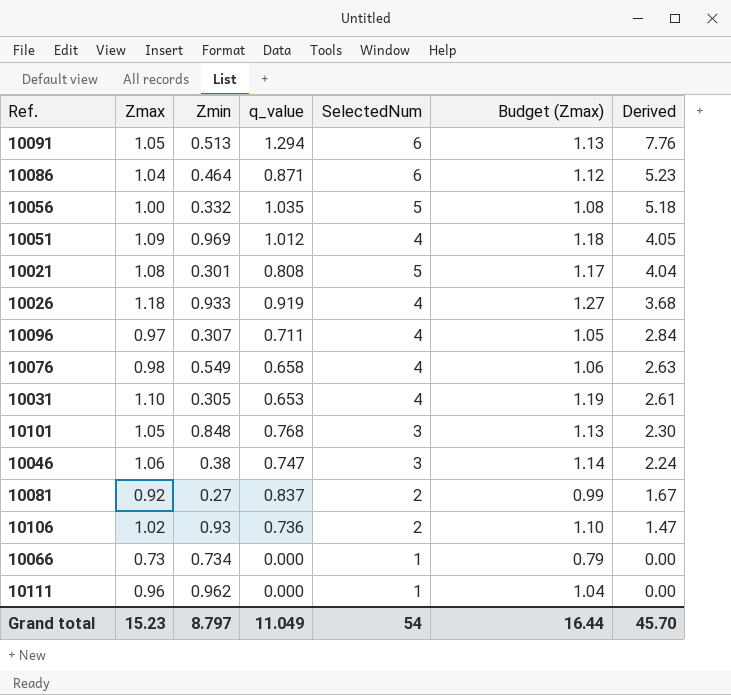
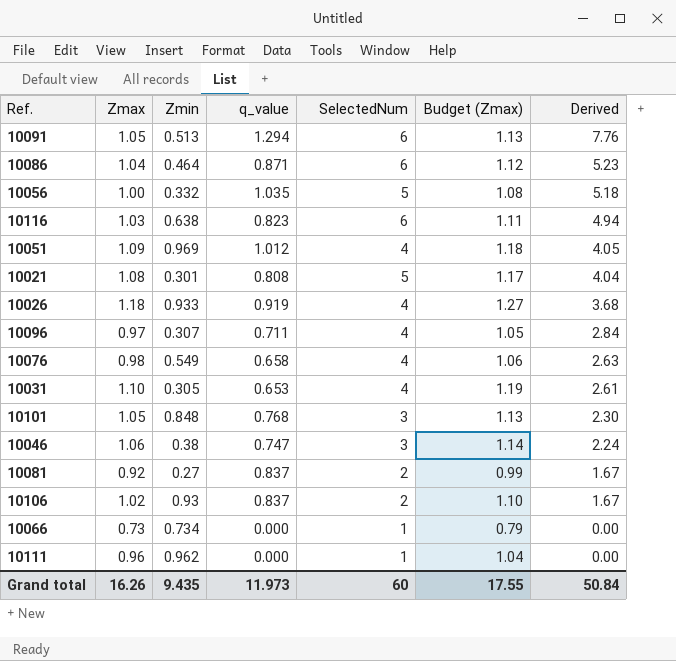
row 10116: none -> 1.03 | 0.638 | 0.823 | 6 | 1.11 | 4.94
10106 | q_value: 0.736 -> 0.837
10106 | Derived: 1.47 -> 1.67
Grand total | Zmax: 15.23 -> 16.26
Grand total | Zmin: 8.797 -> 9.435
Grand total | q_value: 11.049 -> 11.973
Grand total | SelectedNum: 54 -> 60
Grand total | Budget (Zmax): 16.44 -> 17.55
Grand total | Derived: 45.70 -> 50.84

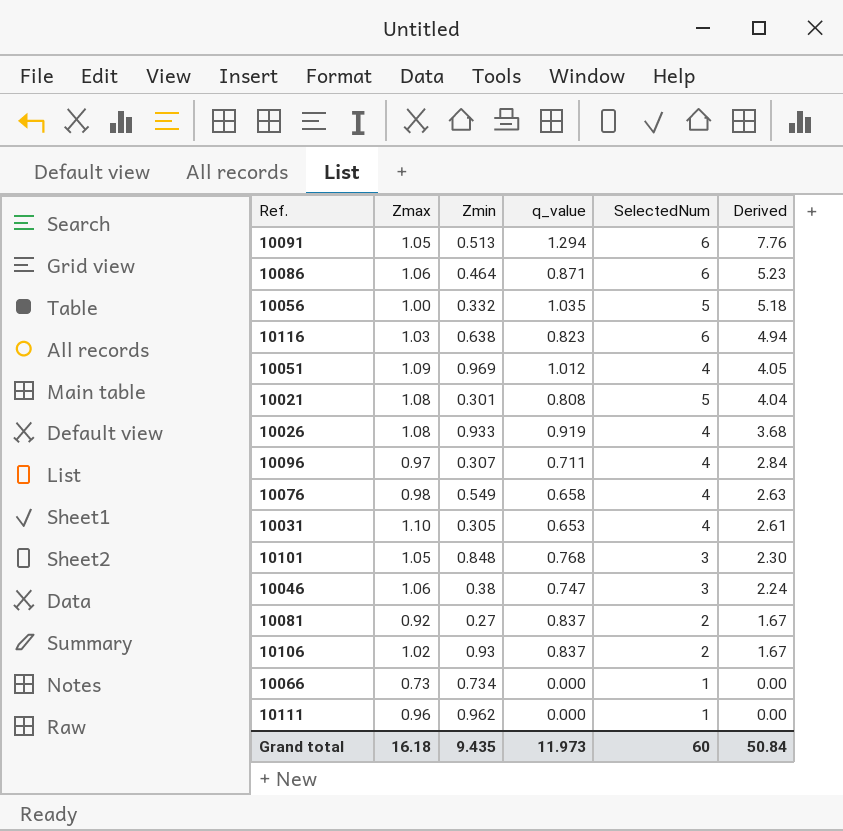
column Budget (Zmax) | formula: [Zmax] * 1.08 -> none
10086 | Zmax: 1.04 -> 1.06
10026 | Zmax: 1.18 -> 1.08
Grand total | Zmax: 16.26 -> 16.18

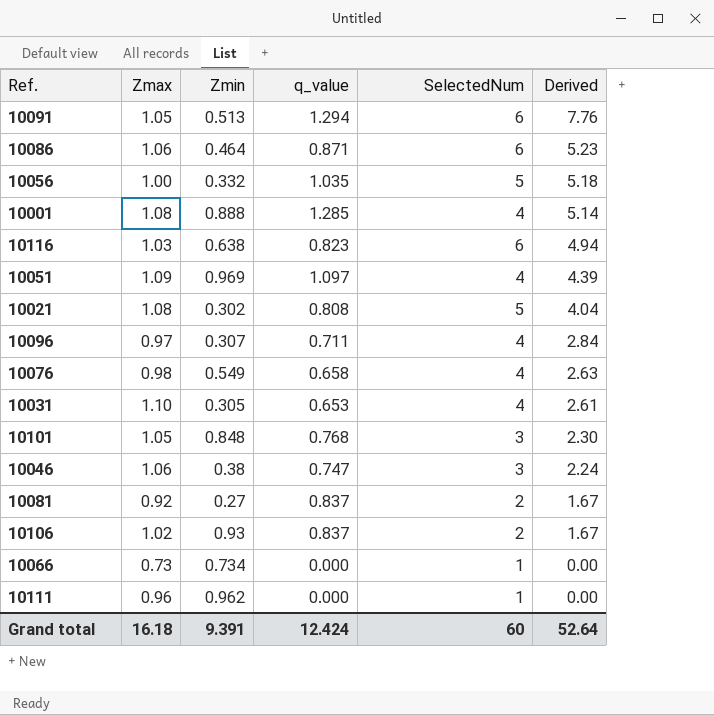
row 10026: 1.08 | 0.933 | 0.919 | 4 | 3.68 -> none
row 10001: none -> 1.08 | 0.888 | 1.285 | 4 | 5.14
10051 | q_value: 1.012 -> 1.097
10051 | Derived: 4.05 -> 4.39
10021 | Zmin: 0.301 -> 0.302
Grand total | Zmin: 9.435 -> 9.391
Grand total | q_value: 11.973 -> 12.424
Grand total | Derived: 50.84 -> 52.64

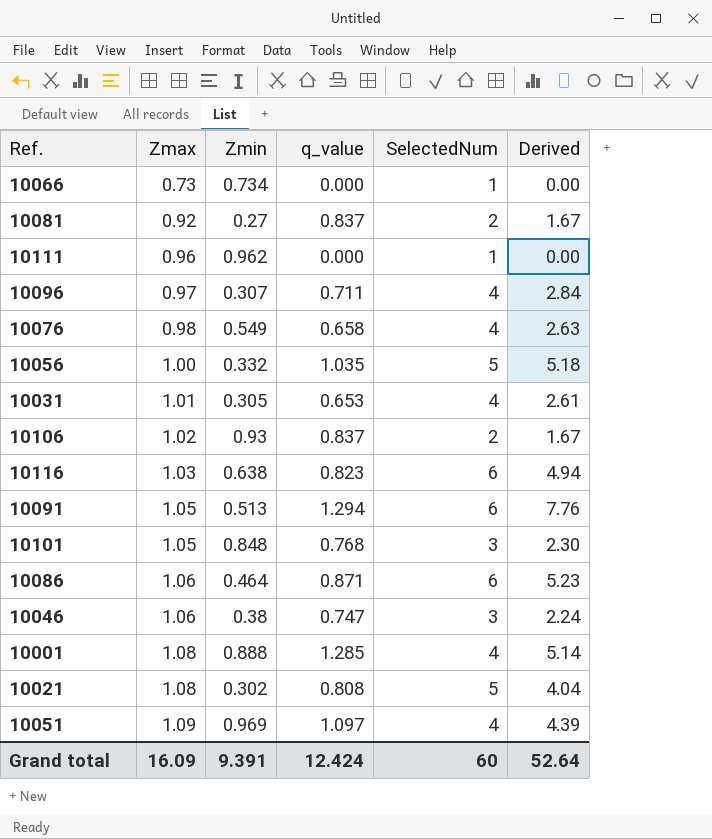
row order: Derived descending -> Zmax ascending
10031 | Zmax: 1.10 -> 1.01
Grand total | Zmax: 16.18 -> 16.09

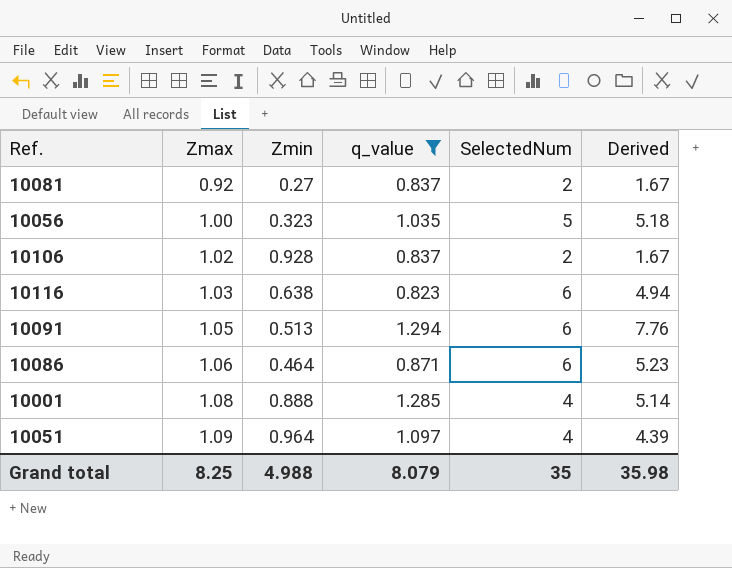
filter: none -> q_value >= 0.823
10056 | Zmin: 0.332 -> 0.323
10106 | Zmin: 0.93 -> 0.928
10051 | Zmin: 0.969 -> 0.964
Grand total | Zmax: 16.09 -> 8.25
Grand total | Zmin: 9.391 -> 4.988
Grand total | q_value: 12.424 -> 8.079
Grand total | SelectedNum: 60 -> 35
Grand total | Derived: 52.64 -> 35.98

